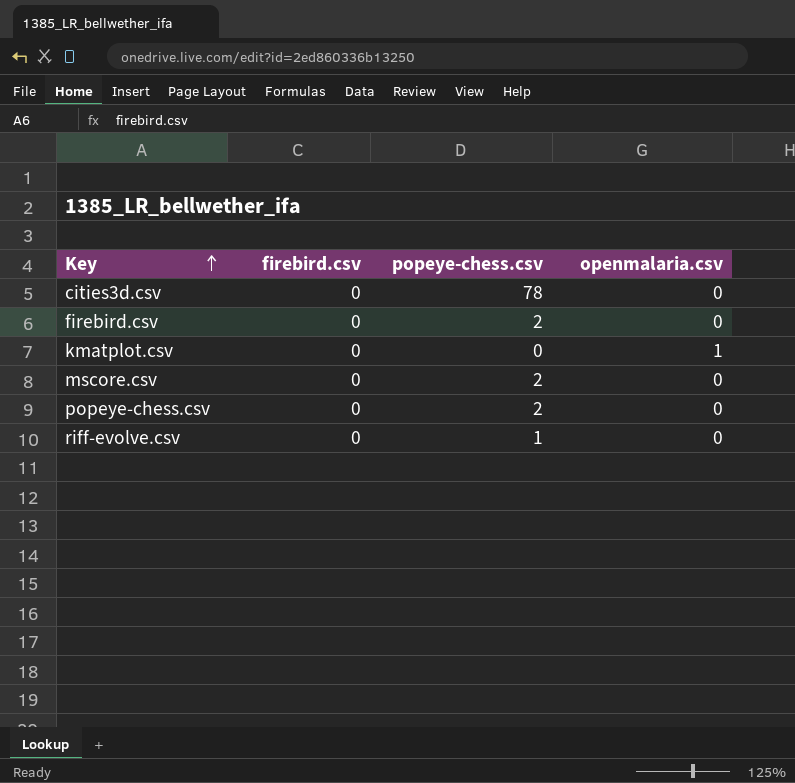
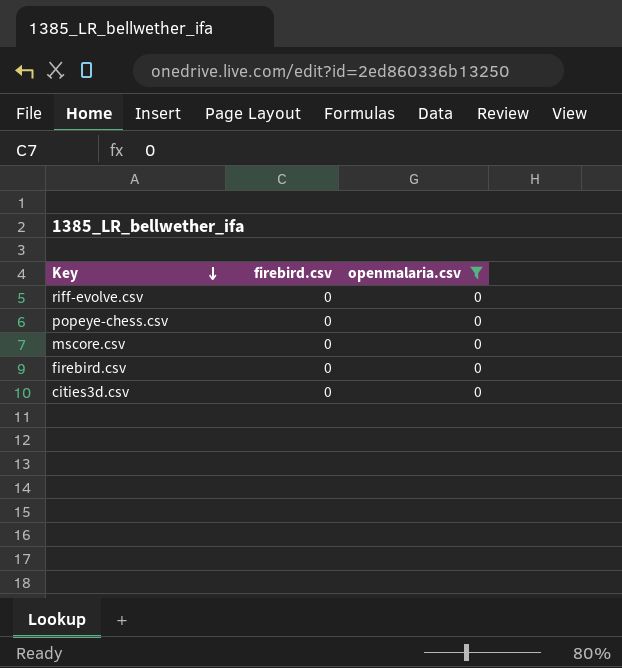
filter: none -> openmalaria.csv = 0
row order: Key ascending -> Key descending
column popeye-chess.csv | position: 3 -> none

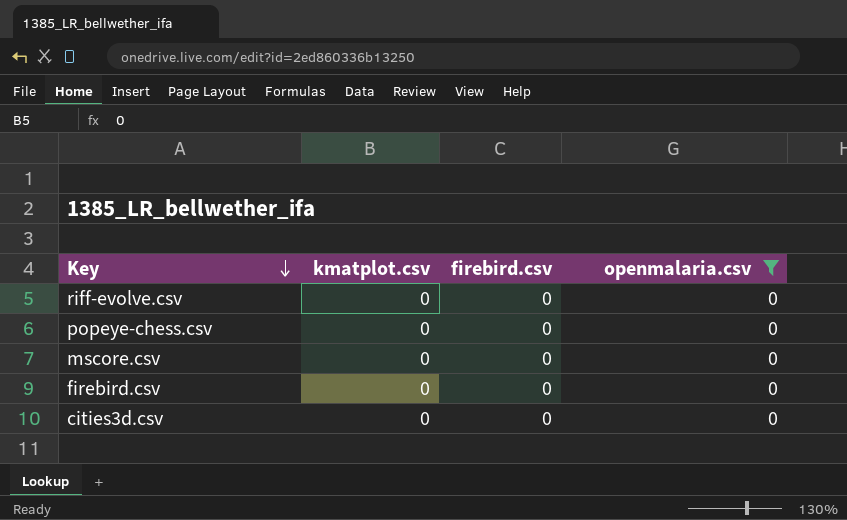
column kmatplot.csv | position: none -> 2

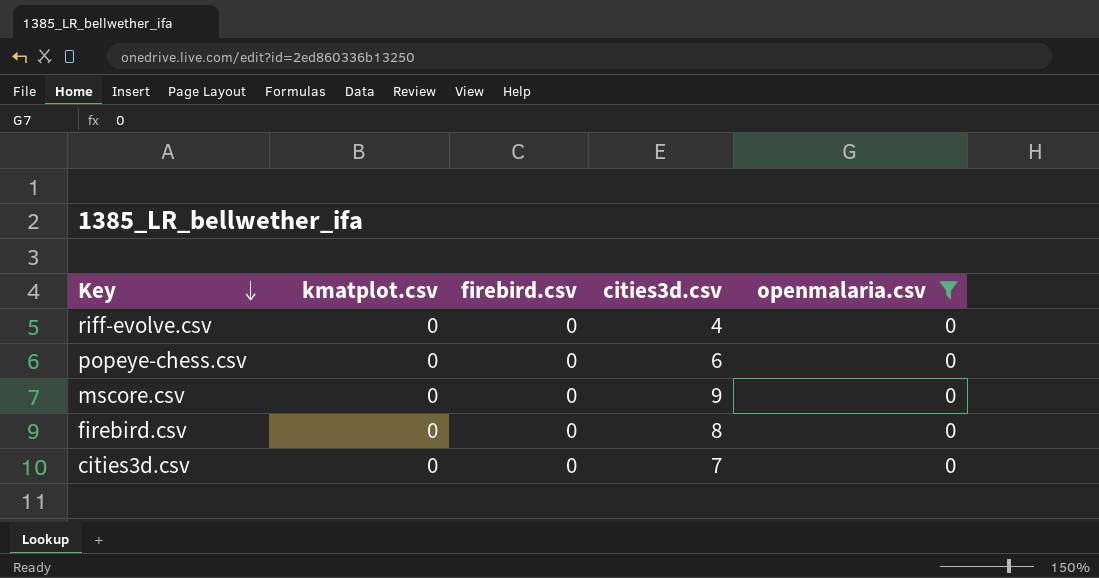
column cities3d.csv | position: none -> 4

